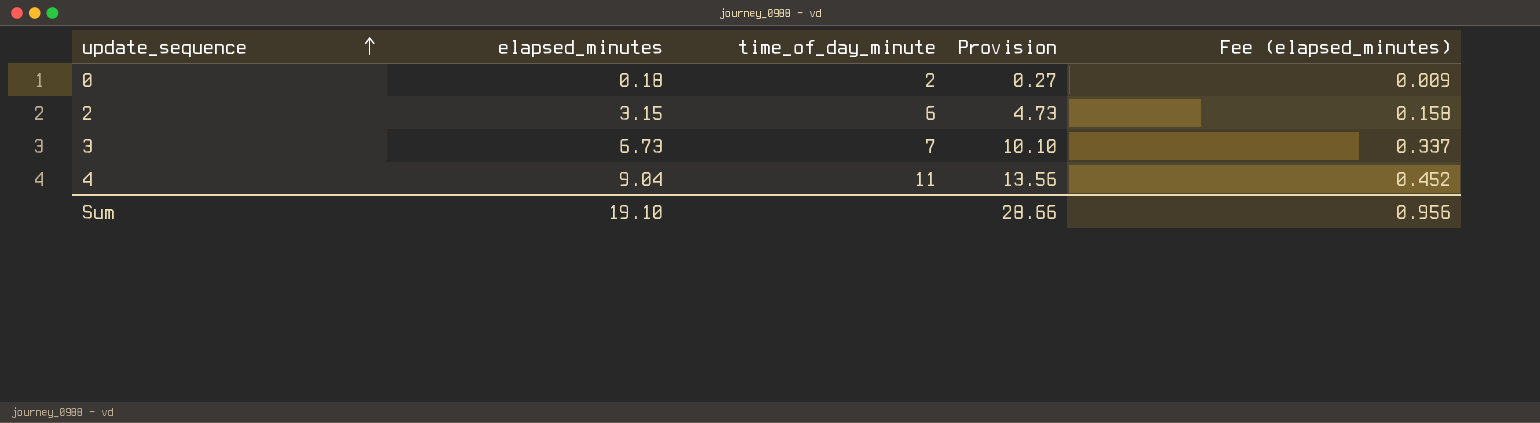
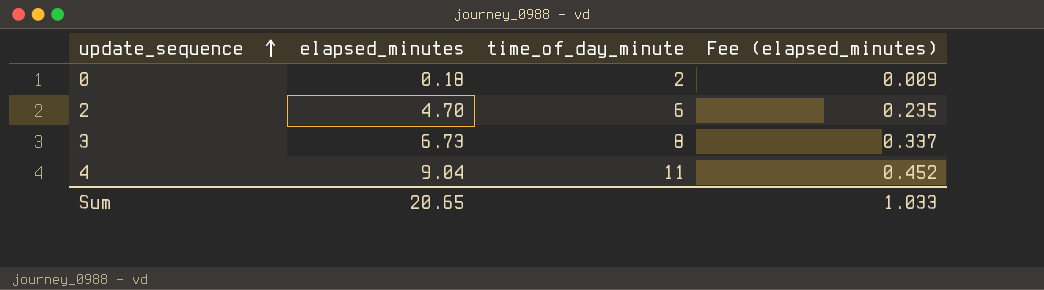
column Provision | formula: [elapsed_minutes] * 1.5 -> none
2 | elapsed_minutes: 3.15 -> 4.70
2 | Fee (elapsed_minutes): 0.158 -> 0.235
3 | time_of_day_minute: 7 -> 8
Sum | elapsed_minutes: 19.10 -> 20.65
Sum | Fee (elapsed_minutes): 0.956 -> 1.033

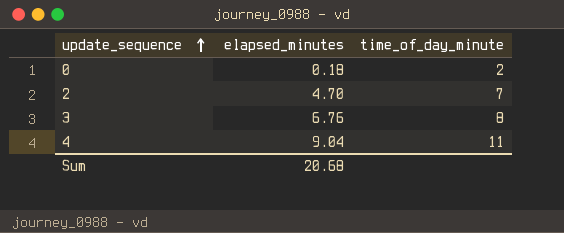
column Fee (elapsed_minutes) | formula: [elapsed_minutes] * 0.05 -> none
2 | time_of_day_minute: 6 -> 7
3 | elapsed_minutes: 6.73 -> 6.76
Sum | elapsed_minutes: 20.65 -> 20.68

